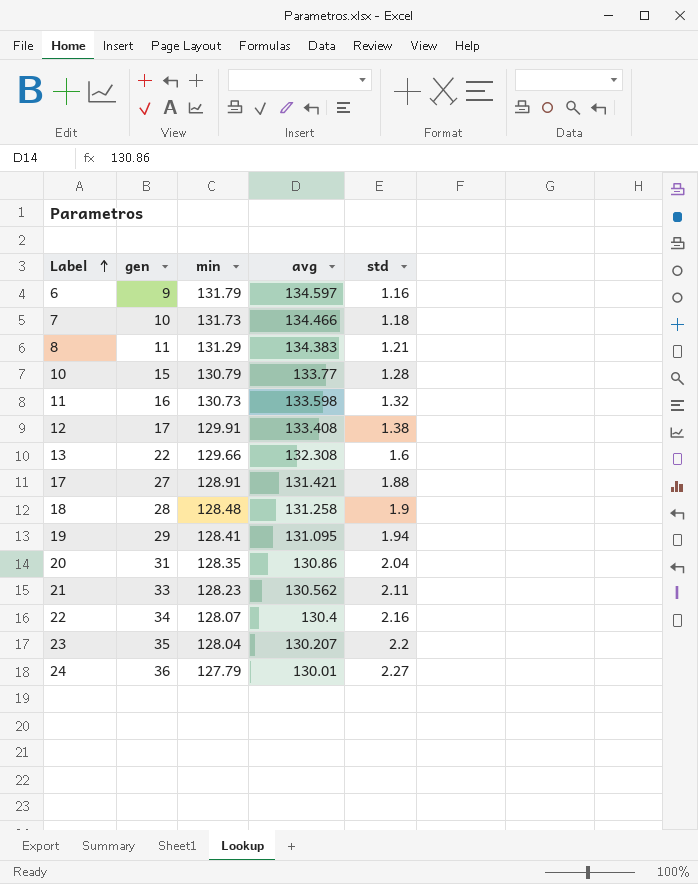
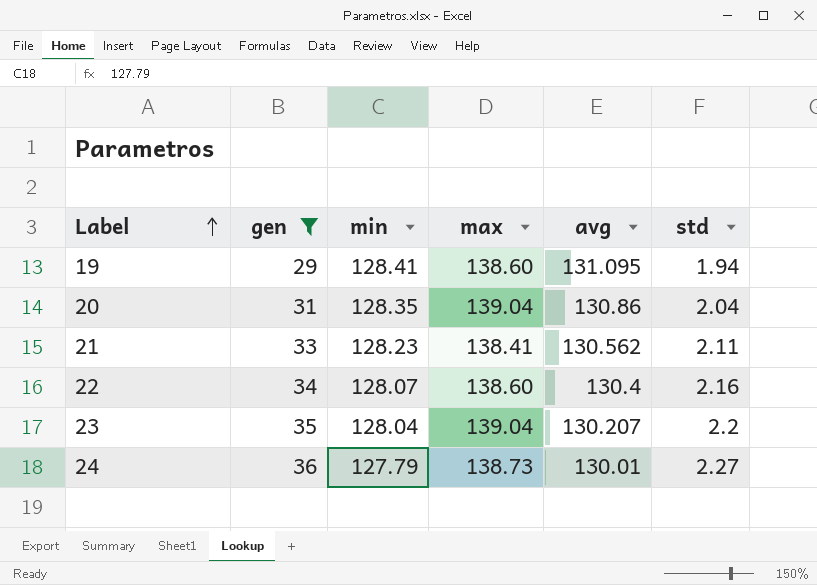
filter: none -> gen >= 29
column max | position: none -> 4

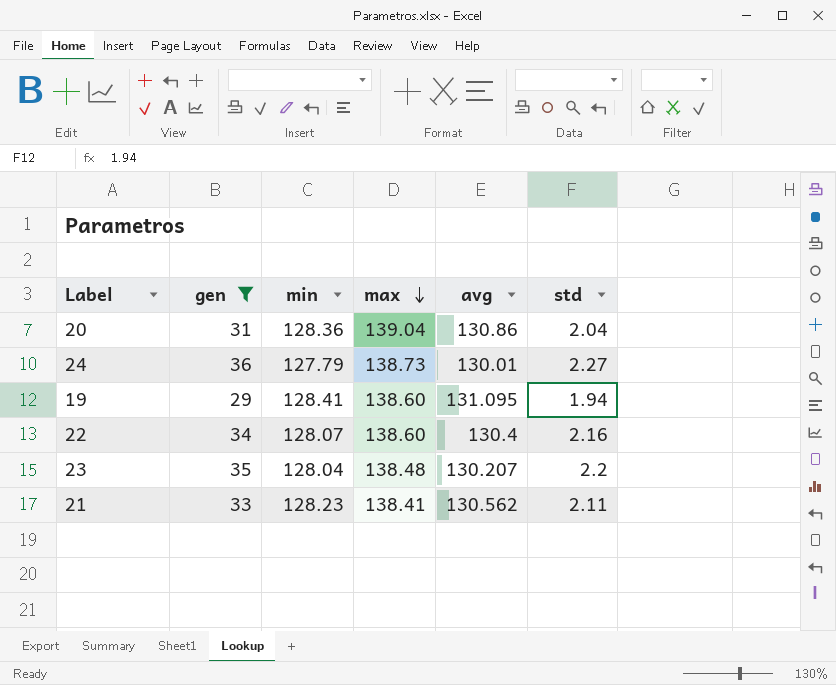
row order: Label ascending -> max descending
20 | min: 128.35 -> 128.36
23 | max: 139.04 -> 138.48

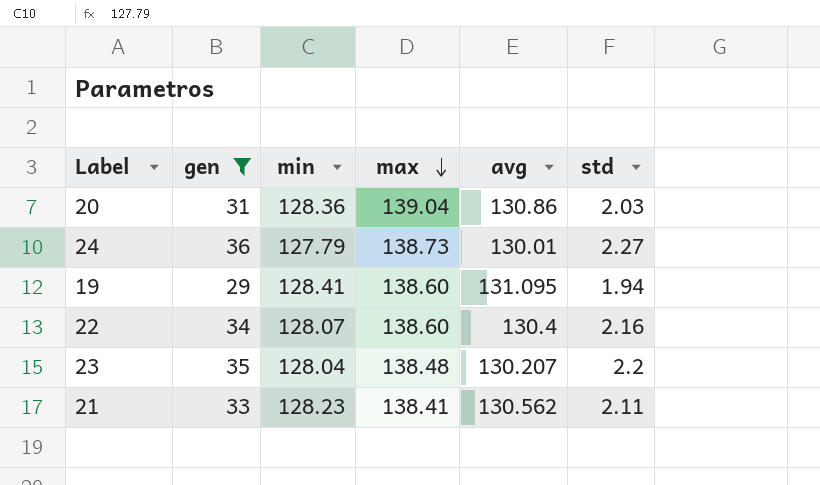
20 | std: 2.04 -> 2.03

